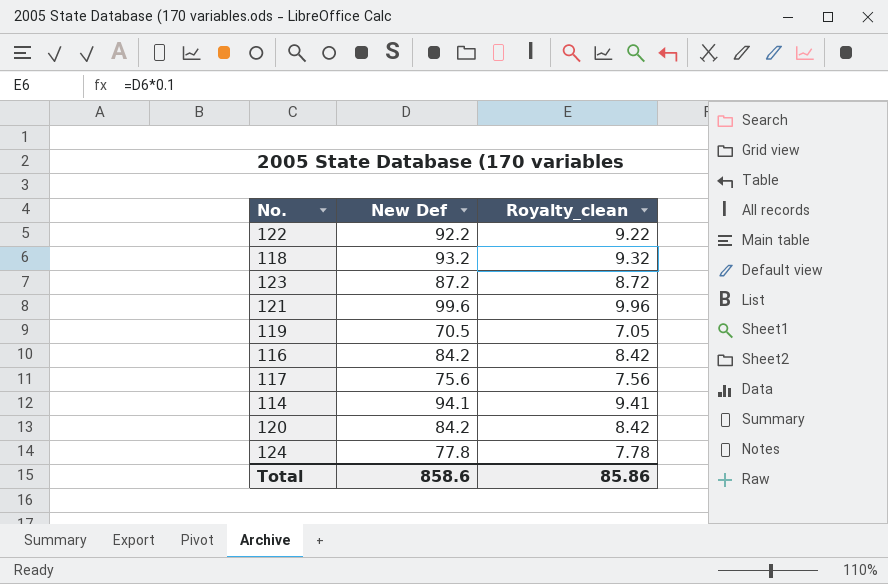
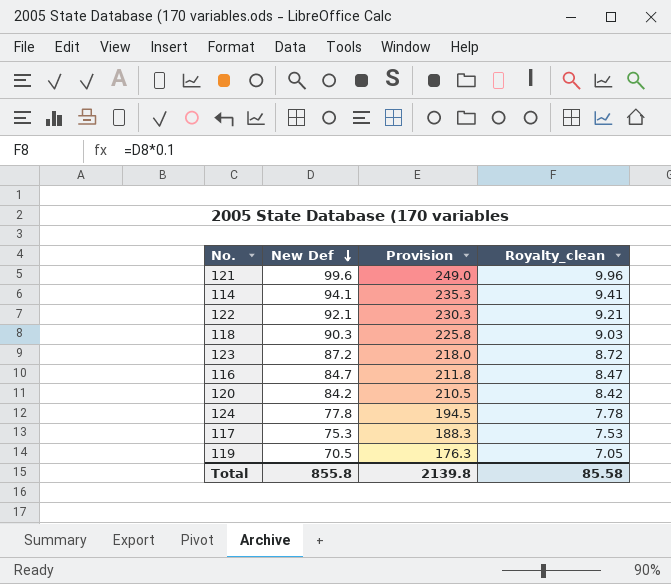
row order: none -> New Def descending
column Provision | formula: none -> [New Def] * 2.5
122 | New Def: 92.2 -> 92.1
122 | Royalty_clean: 9.22 -> 9.21
118 | New Def: 93.2 -> 90.3
118 | Royalty_clean: 9.32 -> 9.03
116 | New Def: 84.2 -> 84.7
116 | Royalty_clean: 8.42 -> 8.47
117 | New Def: 75.6 -> 75.3
117 | Royalty_clean: 7.56 -> 7.53
Total | New Def: 858.6 -> 855.8
Total | Royalty_clean: 85.86 -> 85.58

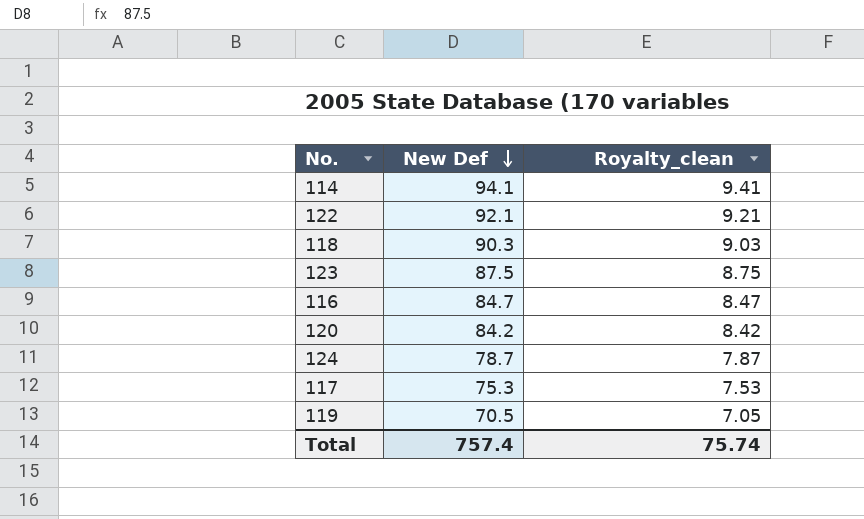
column Provision | formula: [New Def] * 2.5 -> none
row 121: 99.6 | 249.0 | 9.96 -> none
123 | New Def: 87.2 -> 87.5
123 | Royalty_clean: 8.72 -> 8.75
124 | New Def: 77.8 -> 78.7
124 | Royalty_clean: 7.78 -> 7.87
Total | New Def: 855.8 -> 757.4
Total | Royalty_clean: 85.58 -> 75.74

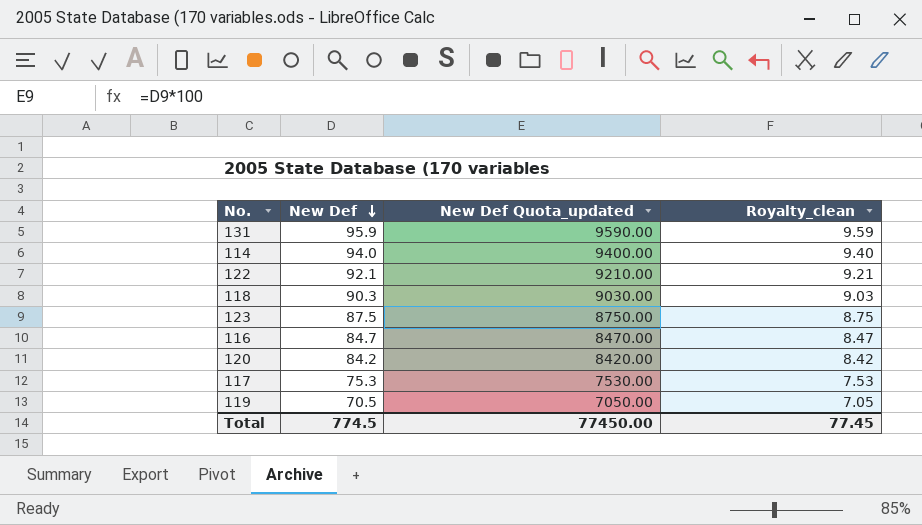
column New Def Quota_updated | formula: none -> [New Def] * 100
row 124: 78.7 | 7.87 -> none
row 131: none -> 95.9 | 9590.00 | 9.59
114 | New Def: 94.1 -> 94.0
114 | Royalty_clean: 9.41 -> 9.40
Total | New Def: 757.4 -> 774.5
Total | Royalty_clean: 75.74 -> 77.45

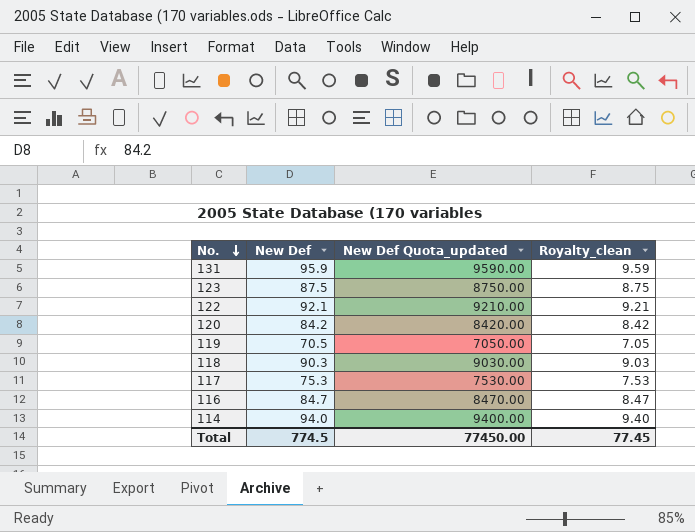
row order: New Def descending -> No. descending

